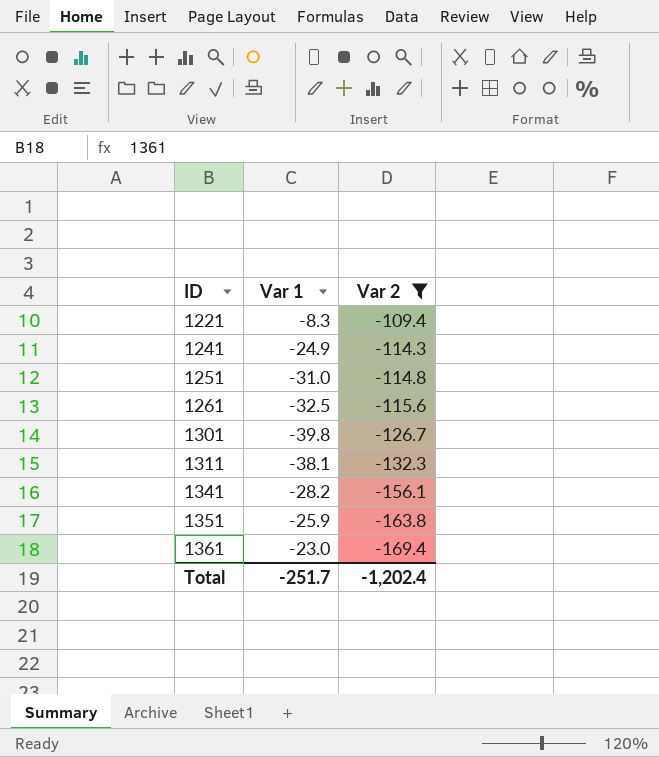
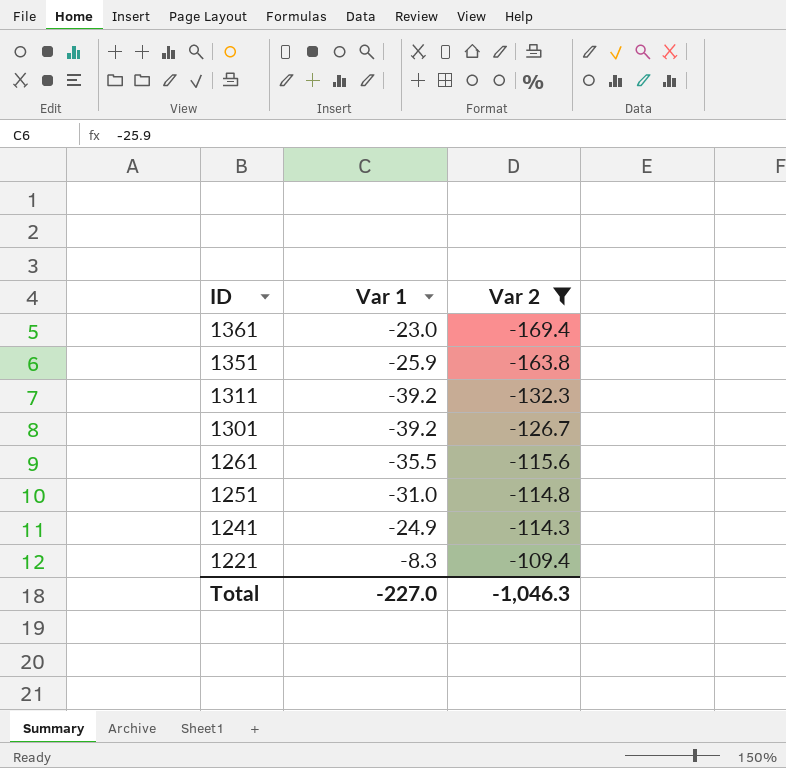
row order: ID ascending -> ID descending
row 1341: -28.2 | -156.1 -> none
1311 | Var 1: -38.1 -> -39.2
1301 | Var 1: -39.8 -> -39.2
1261 | Var 1: -32.5 -> -35.5
Total | Var 1: -251.7 -> -227.0
Total | Var 2: -1,202.4 -> -1,046.3

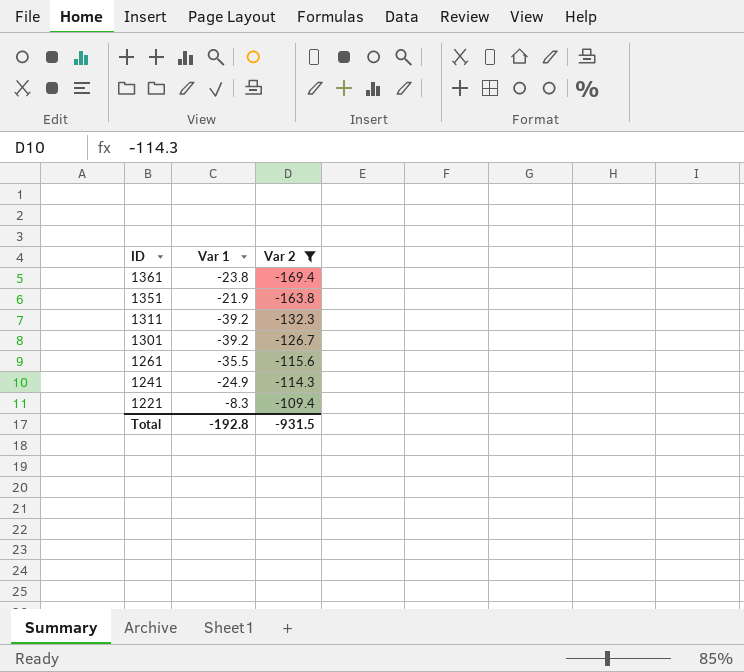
row 1251: -31.0 | -114.8 -> none
1361 | Var 1: -23.0 -> -23.8
1351 | Var 1: -25.9 -> -21.9
Total | Var 1: -227.0 -> -192.8
Total | Var 2: -1,046.3 -> -931.5

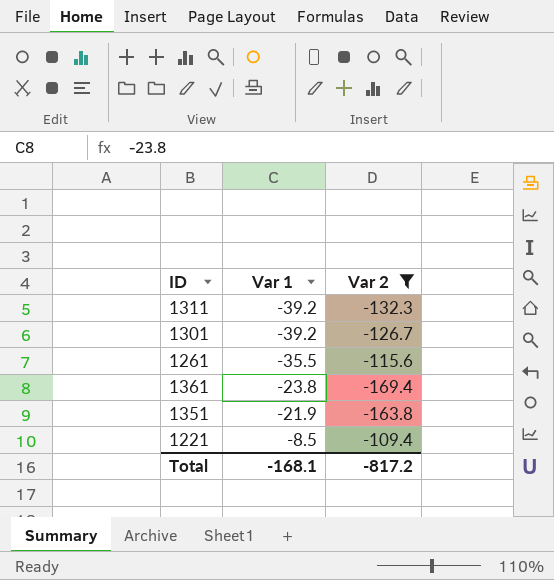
row order: ID descending -> Var 1 ascending
row 1241: -24.9 | -114.3 -> none
1221 | Var 1: -8.3 -> -8.5
Total | Var 1: -192.8 -> -168.1
Total | Var 2: -931.5 -> -817.2

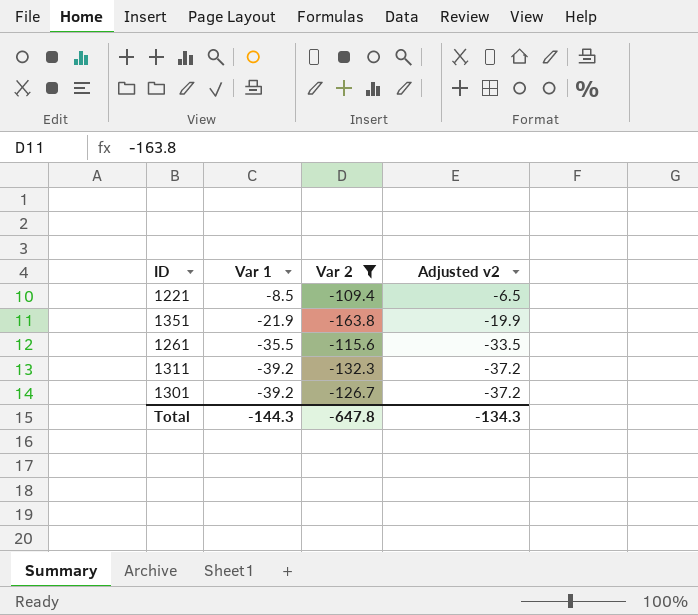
row order: Var 1 ascending -> Var 1 descending
column Adjusted v2 | formula: none -> [Var 1] + 2
row 1361: -23.8 | -169.4 -> none
Total | Var 1: -168.1 -> -144.3
Total | Var 2: -817.2 -> -647.8

